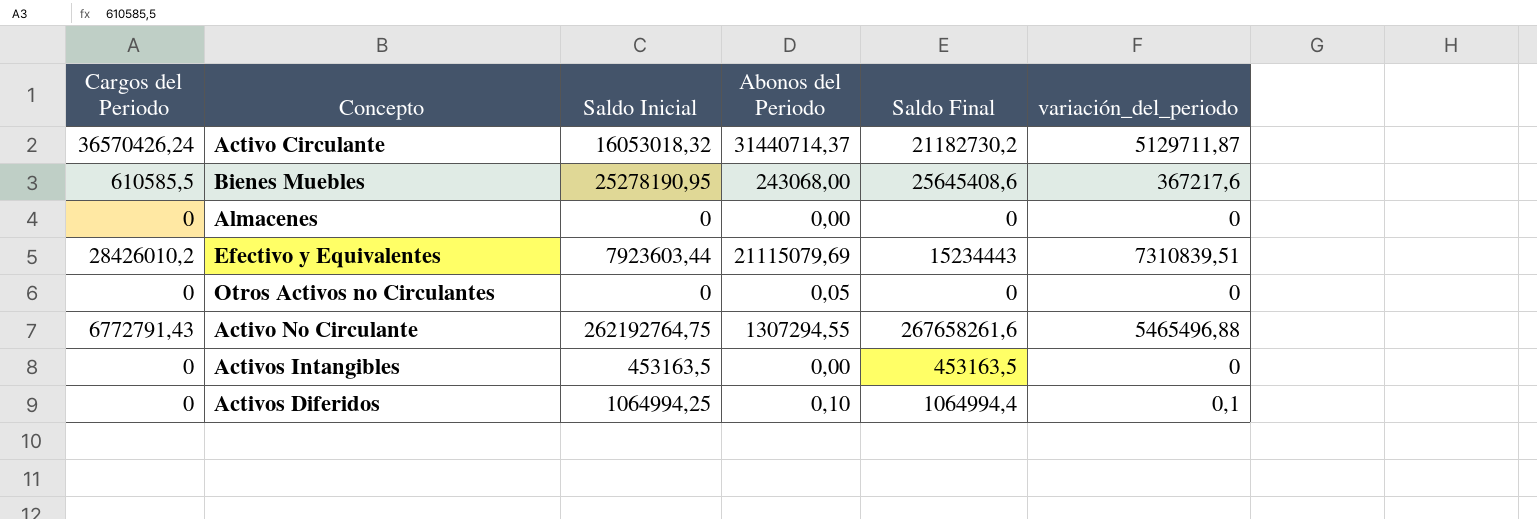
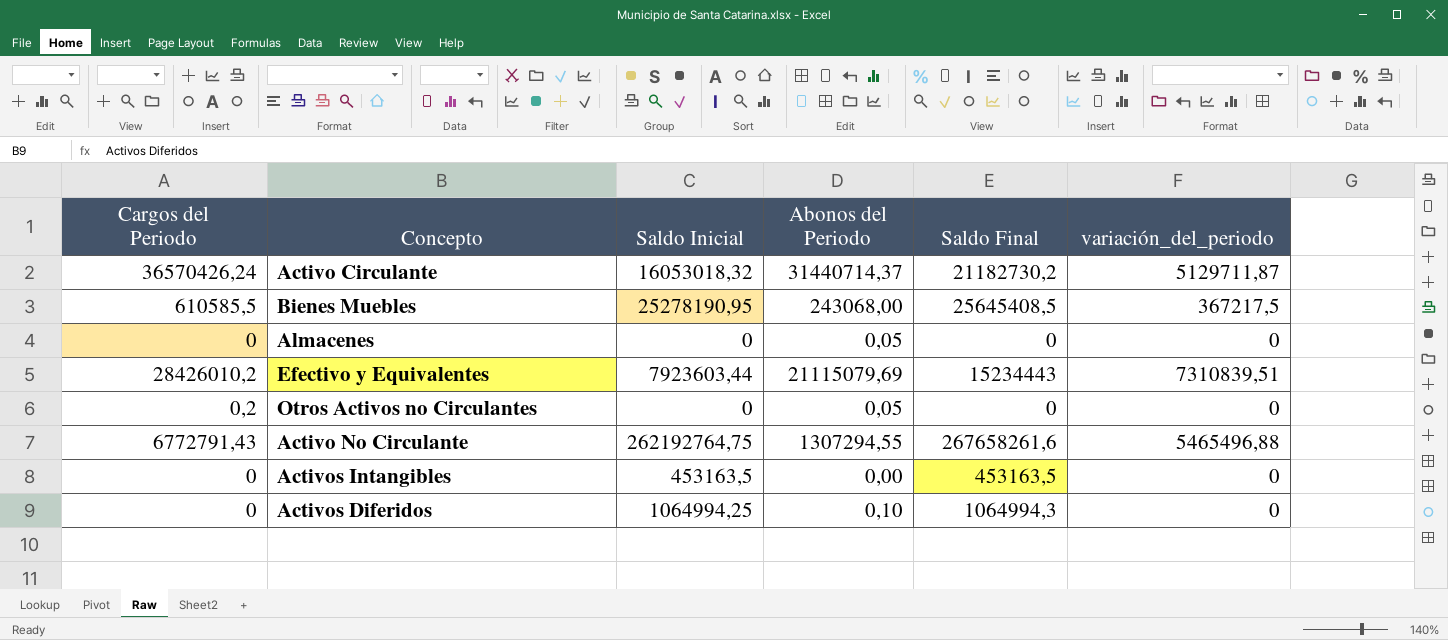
Bienes Muebles | Saldo Final: 25645408,6 -> 25645408,5
Bienes Muebles | variación_del_periodo: 367217,6 -> 367217,5
Almacenes | Abonos del Periodo: 0,00 -> 0,05
Otros Activos no Circulantes | Cargos del Periodo: 0 -> 0,2
Activos Diferidos | Saldo Final: 1064994,4 -> 1064994,3
Activos Diferidos | variación_del_periodo: 0,1 -> 0

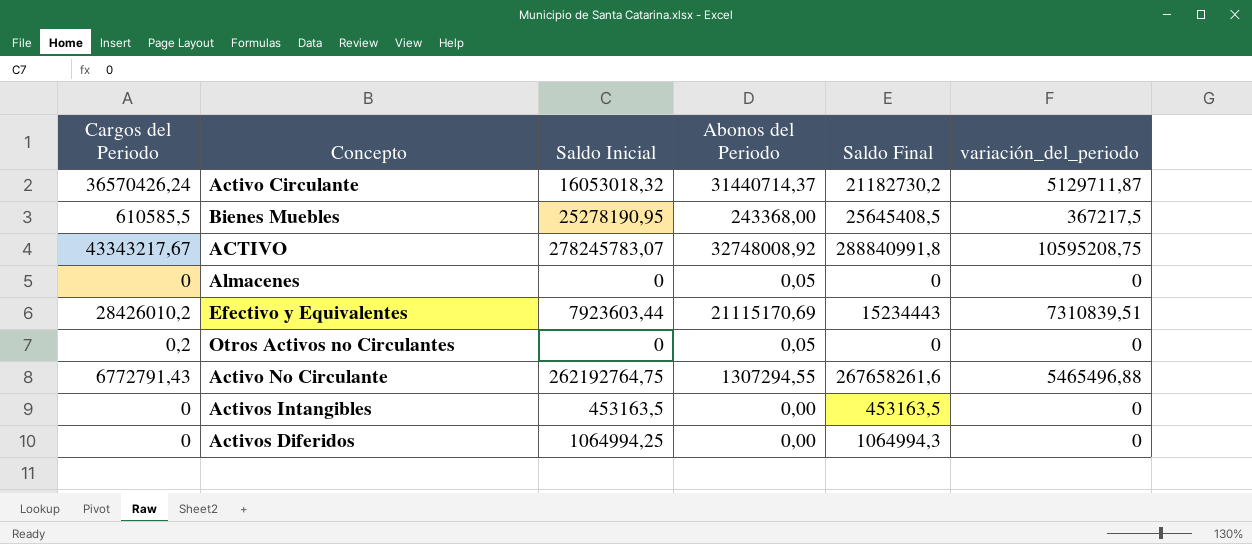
Bienes Muebles | Abonos del Periodo: 243068,00 -> 243368,00
row ACTIVO: none -> 43343217,67 | 278245783,07 | 32748008,92 | 288840991,8 | 10595208,75
Efectivo y Equivalentes | Abonos del Periodo: 21115079,69 -> 21115170,69
Activos Diferidos | Abonos del Periodo: 0,10 -> 0,00

